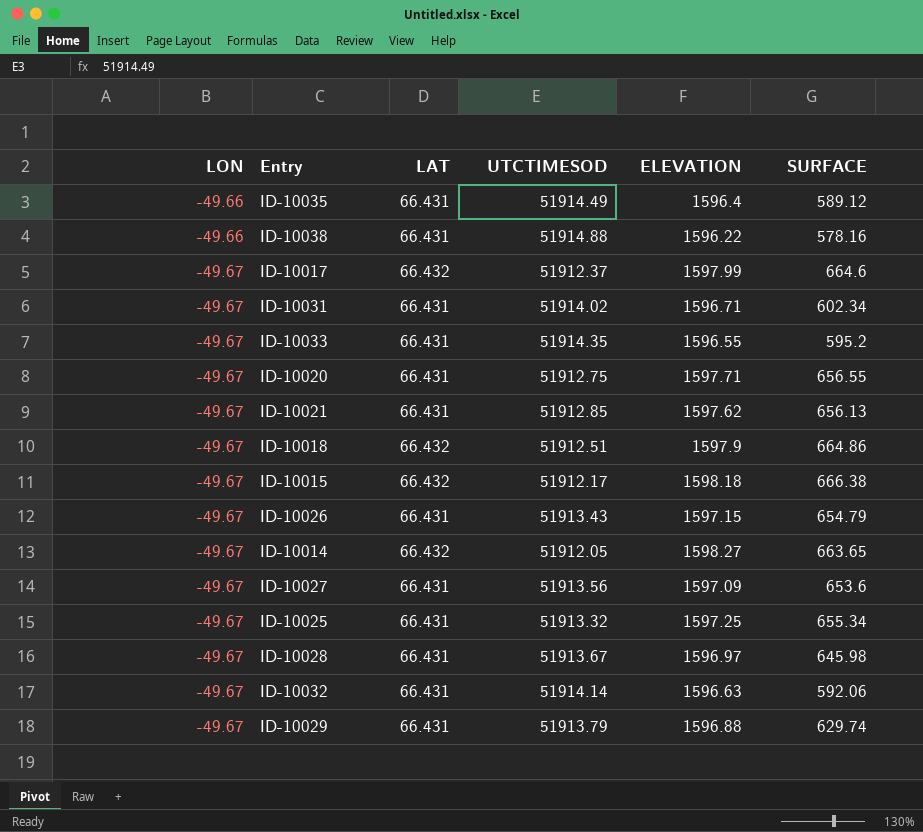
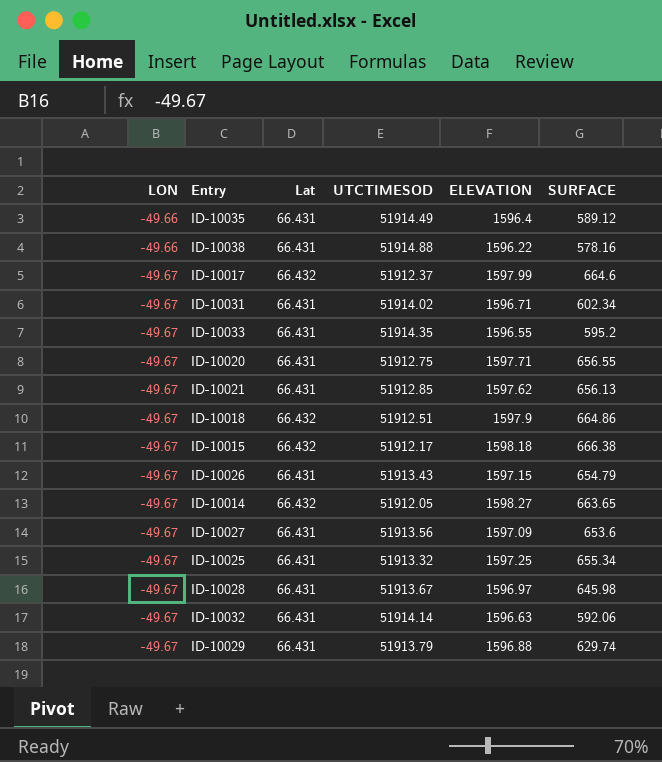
column name: LAT -> Lat

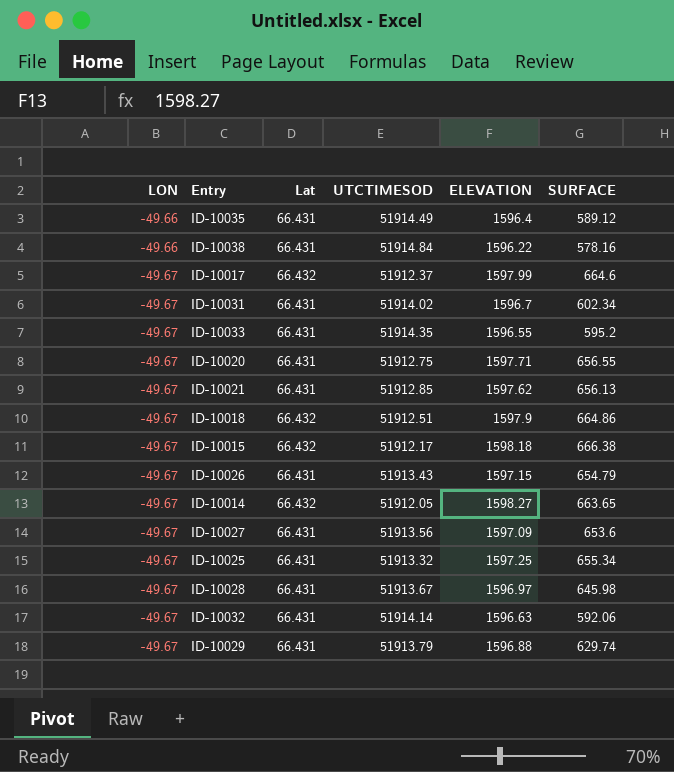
ID-10038 | UTCTIMESOD: 51914.88 -> 51914.84
ID-10031 | ELEVATION: 1596.71 -> 1596.7

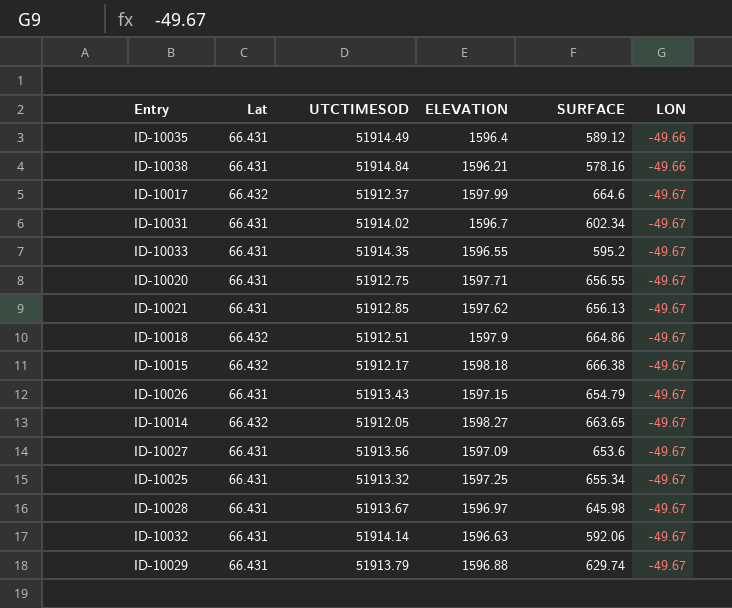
column LON | position: 1 -> 6
ID-10038 | ELEVATION: 1596.22 -> 1596.21

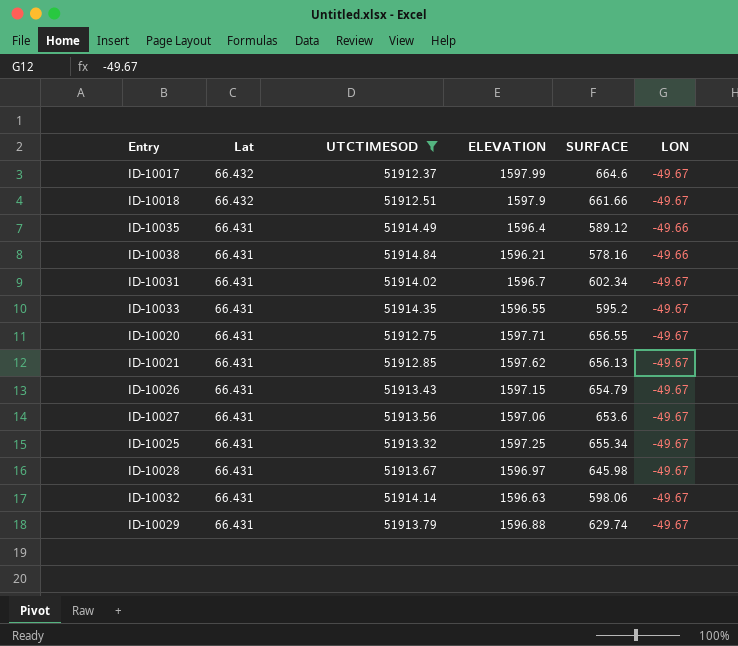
filter: none -> UTCTIMESOD >= 51912.37
row order: LON descending -> Lat descending
ID-10018 | SURFACE: 664.86 -> 661.66
ID-10027 | ELEVATION: 1597.09 -> 1597.06
ID-10032 | SURFACE: 592.06 -> 598.06

